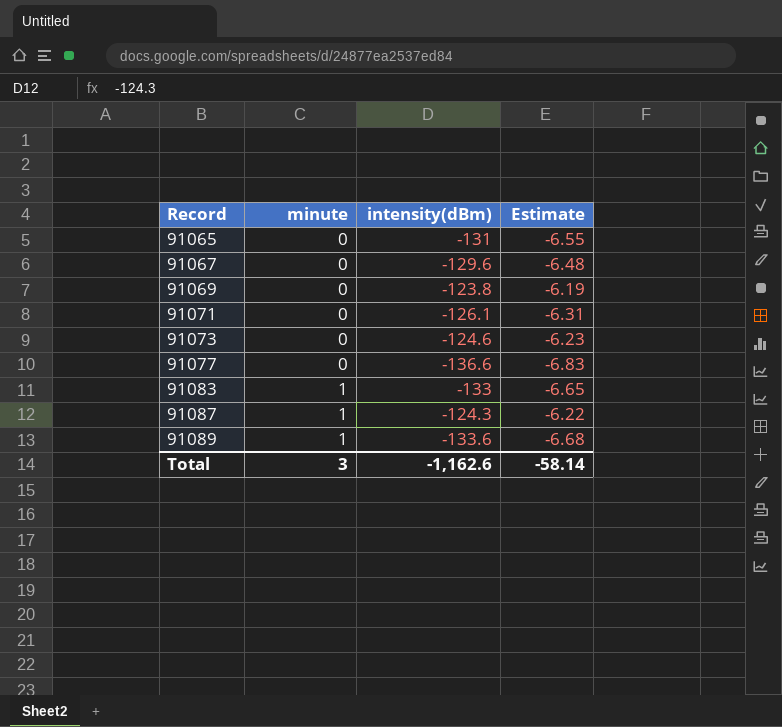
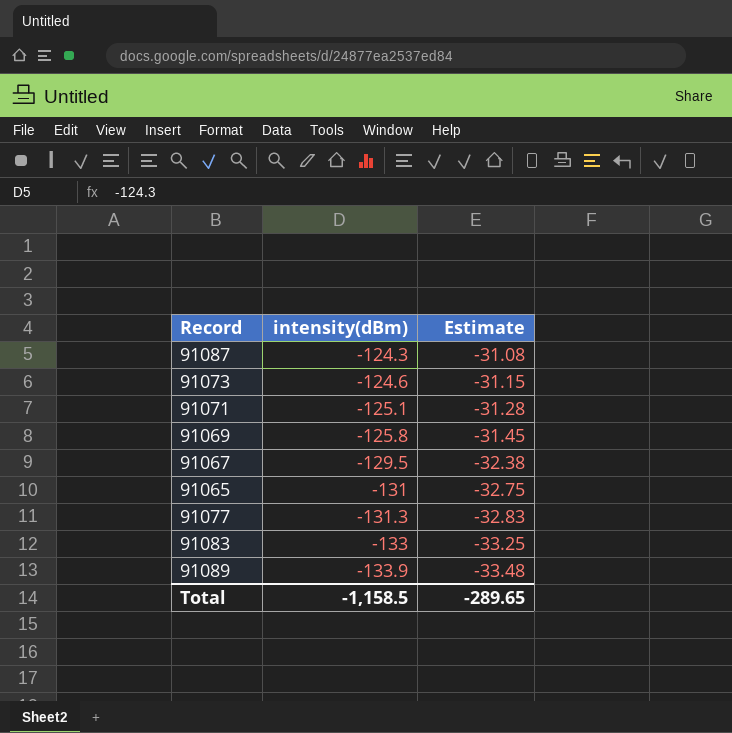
row order: Record ascending -> intensity(dBm) descending
column minute | position: 2 -> none
column Estimate | formula: [intensity(dBm)] * 0.05 -> [intensity(dBm)] * 0.25
91071 | intensity(dBm): -126.1 -> -125.1
91069 | intensity(dBm): -123.8 -> -125.8
91067 | intensity(dBm): -129.6 -> -129.5
91077 | intensity(dBm): -136.6 -> -131.3
91089 | intensity(dBm): -133.6 -> -133.9
Total | intensity(dBm): -1,162.6 -> -1,158.5
Total | Estimate: -58.14 -> -289.65

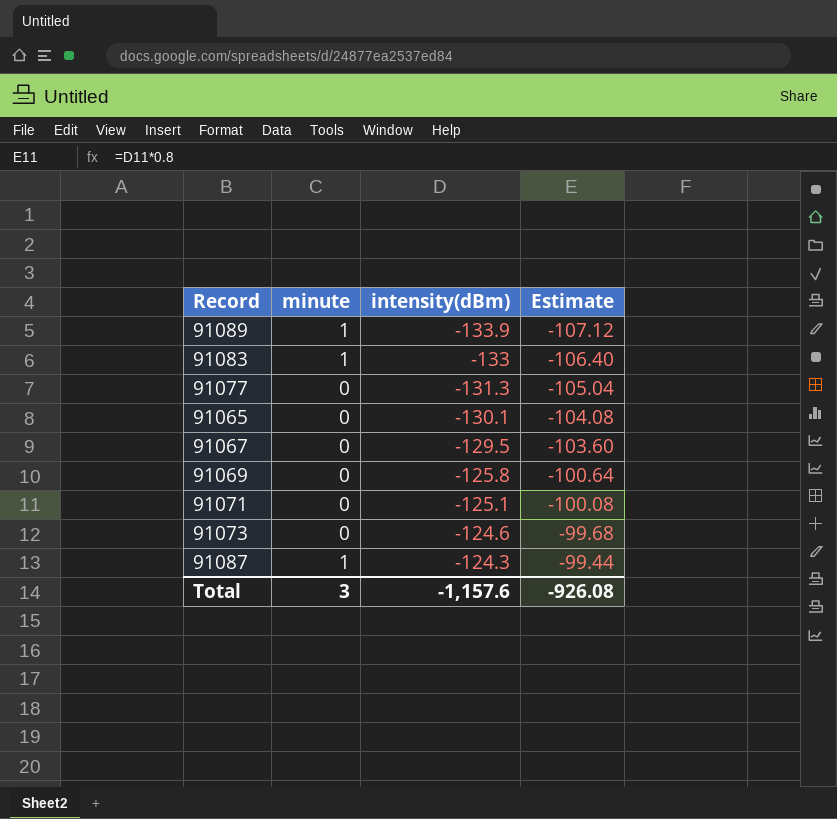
row order: intensity(dBm) descending -> intensity(dBm) ascending
column minute | position: none -> 2
column Estimate | formula: [intensity(dBm)] * 0.25 -> [intensity(dBm)] * 0.8
91065 | intensity(dBm): -131 -> -130.1
Total | intensity(dBm): -1,158.5 -> -1,157.6
Total | Estimate: -289.65 -> -926.08

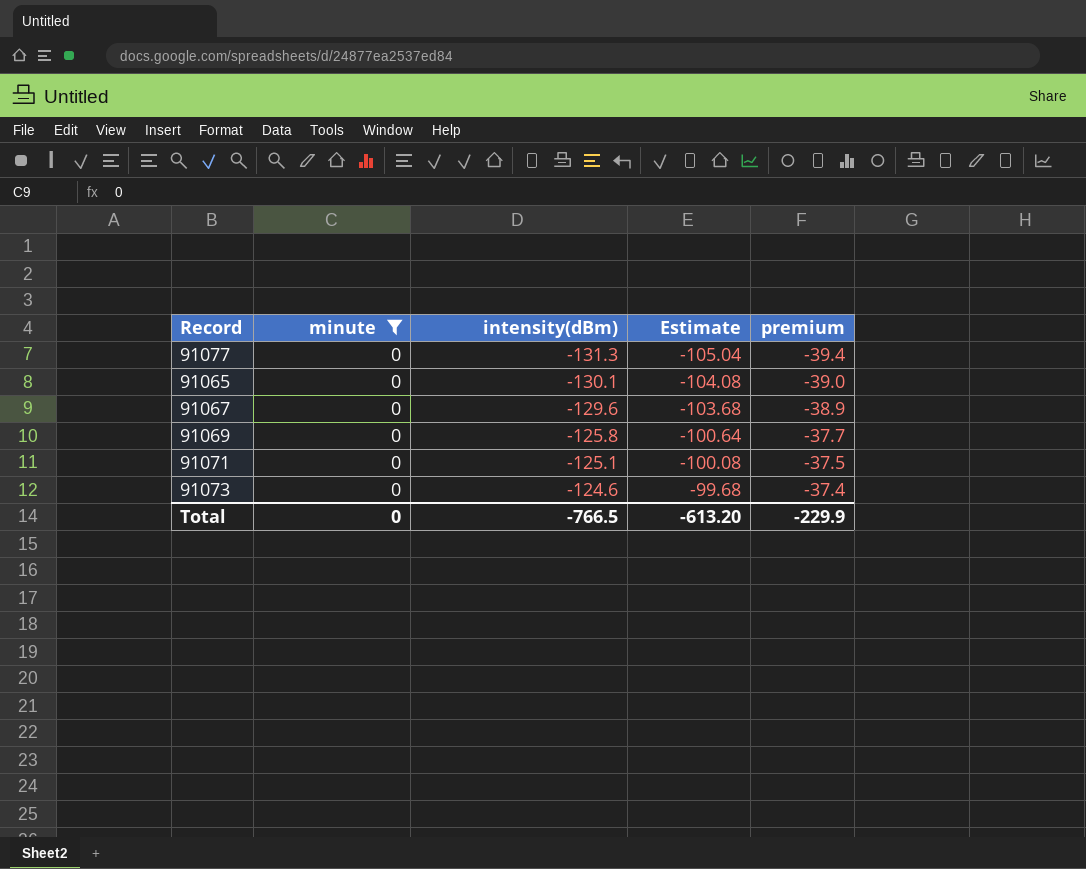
filter: none -> minute = 0
column premium | formula: none -> [intensity(dBm)] * 0.3
91067 | intensity(dBm): -129.5 -> -129.6
91067 | Estimate: -103.60 -> -103.68
Total | minute: 3 -> 0
Total | intensity(dBm): -1,157.6 -> -766.5
Total | Estimate: -926.08 -> -613.20

